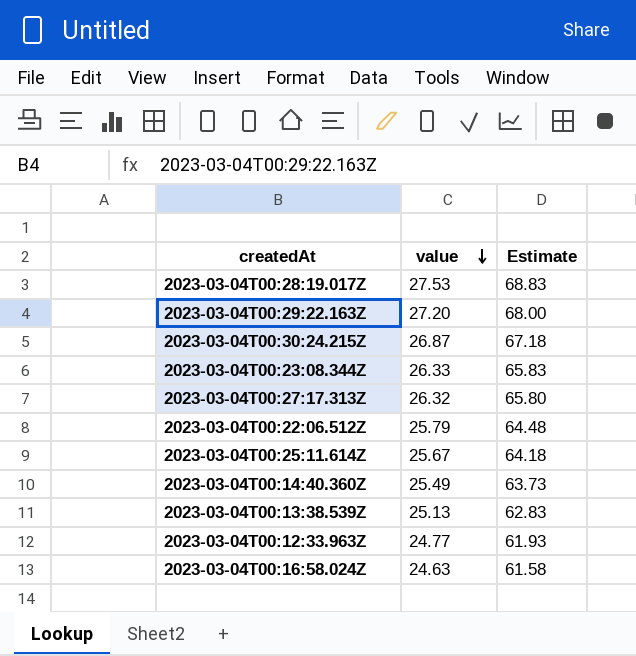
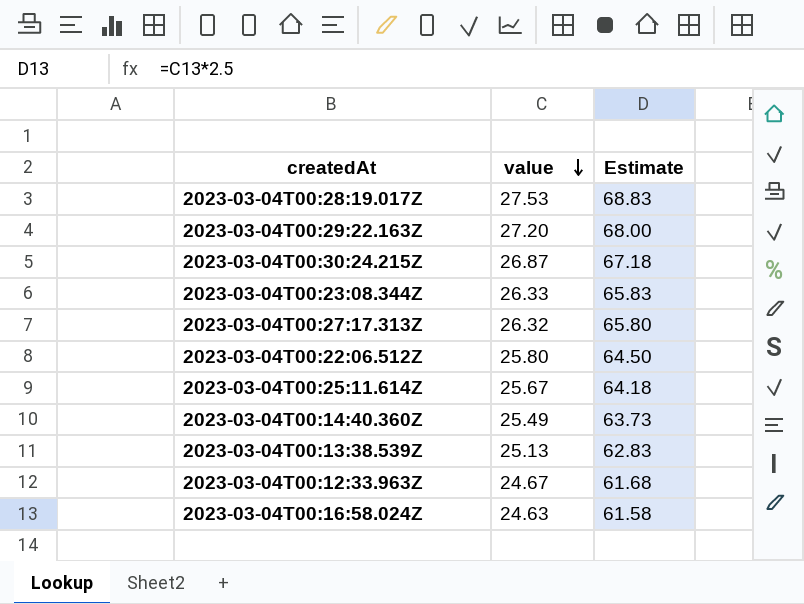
2023-03-04T00:22:06.512Z | value: 25.79 -> 25.80
2023-03-04T00:22:06.512Z | Estimate: 64.48 -> 64.50
2023-03-04T00:12:33.963Z | value: 24.77 -> 24.67
2023-03-04T00:12:33.963Z | Estimate: 61.93 -> 61.68

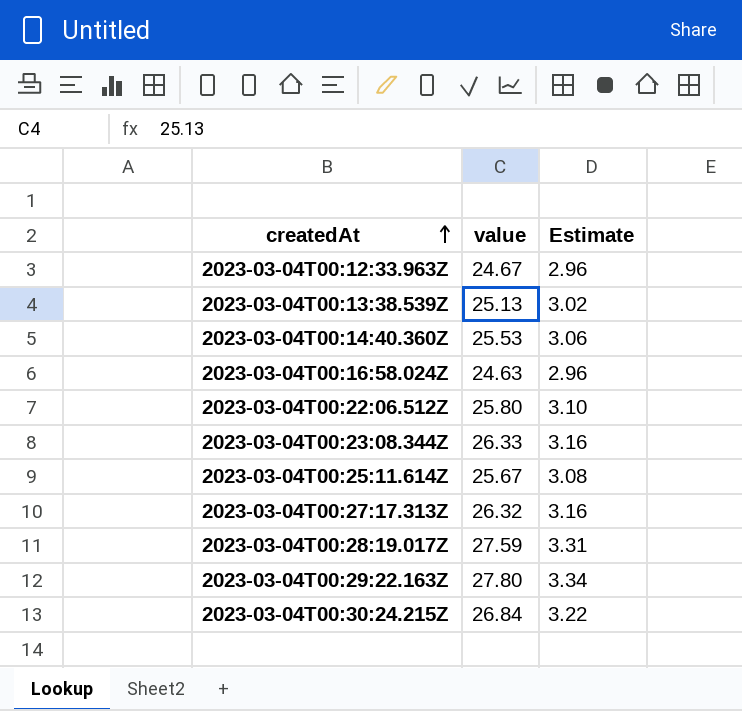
row order: value descending -> createdAt ascending
column Estimate | formula: [value] * 2.5 -> [value] * 0.12
2023-03-04T00:14:40.360Z | value: 25.49 -> 25.53
2023-03-04T00:28:19.017Z | value: 27.53 -> 27.59
2023-03-04T00:29:22.163Z | value: 27.20 -> 27.80
2023-03-04T00:30:24.215Z | value: 26.87 -> 26.84

